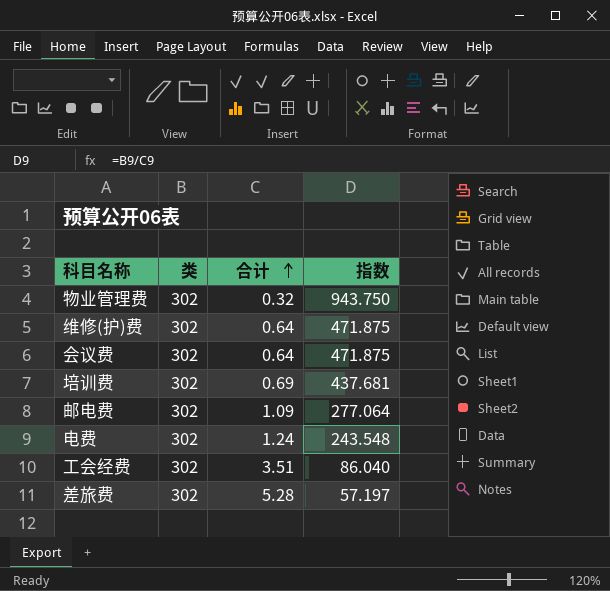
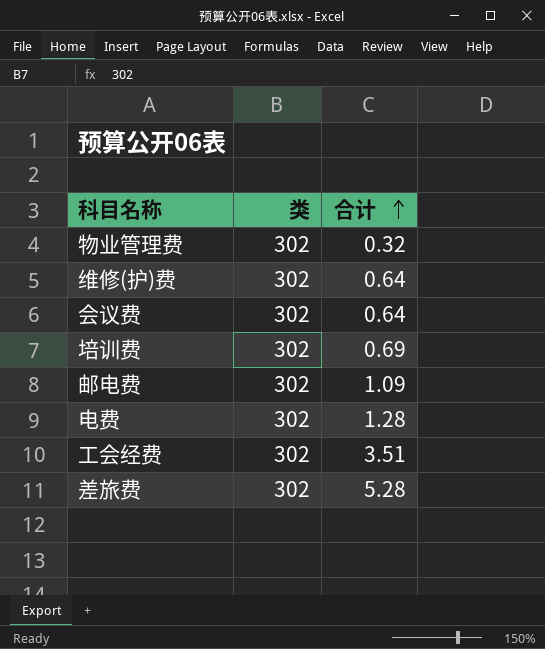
column 指数 | formula: [类] / [合计] -> none
电费 | 合计: 1.24 -> 1.28

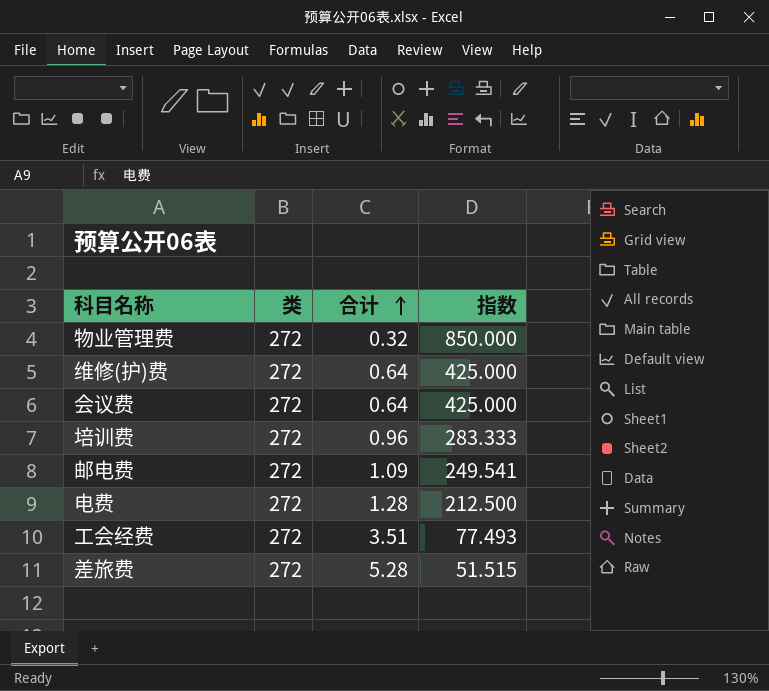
column 指数 | formula: none -> [类] / [合计]
物业管理费 | 类: 302 -> 272
维修(护)费 | 类: 302 -> 272
会议费 | 类: 302 -> 272
培训费 | 类: 302 -> 272
培训费 | 合计: 0.69 -> 0.96
邮电费 | 类: 302 -> 272
电费 | 类: 302 -> 272
工会经费 | 类: 302 -> 272
差旅费 | 类: 302 -> 272

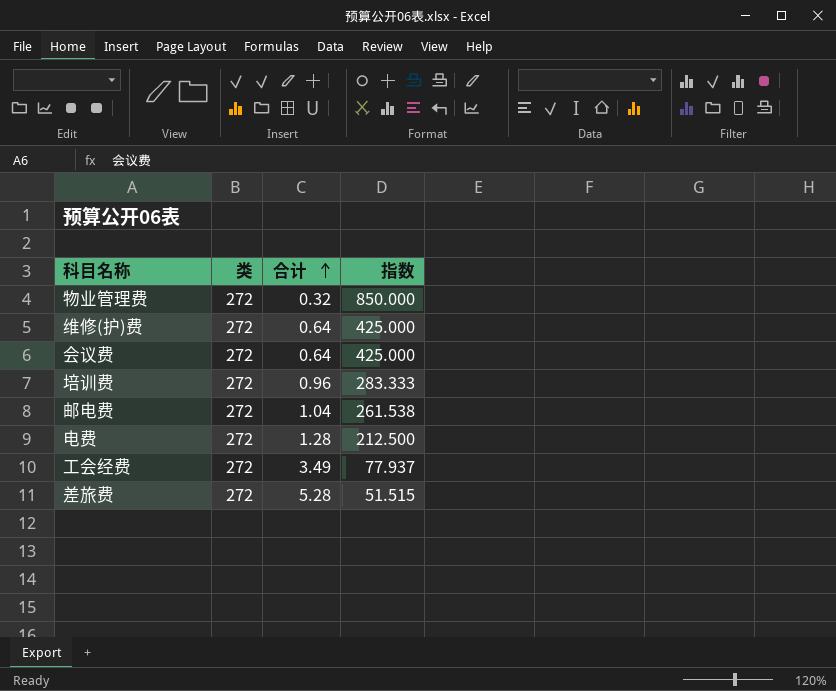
邮电费 | 合计: 1.09 -> 1.04
邮电费 | 指数: 249.541 -> 261.538
工会经费 | 合计: 3.51 -> 3.49
工会经费 | 指数: 77.493 -> 77.937

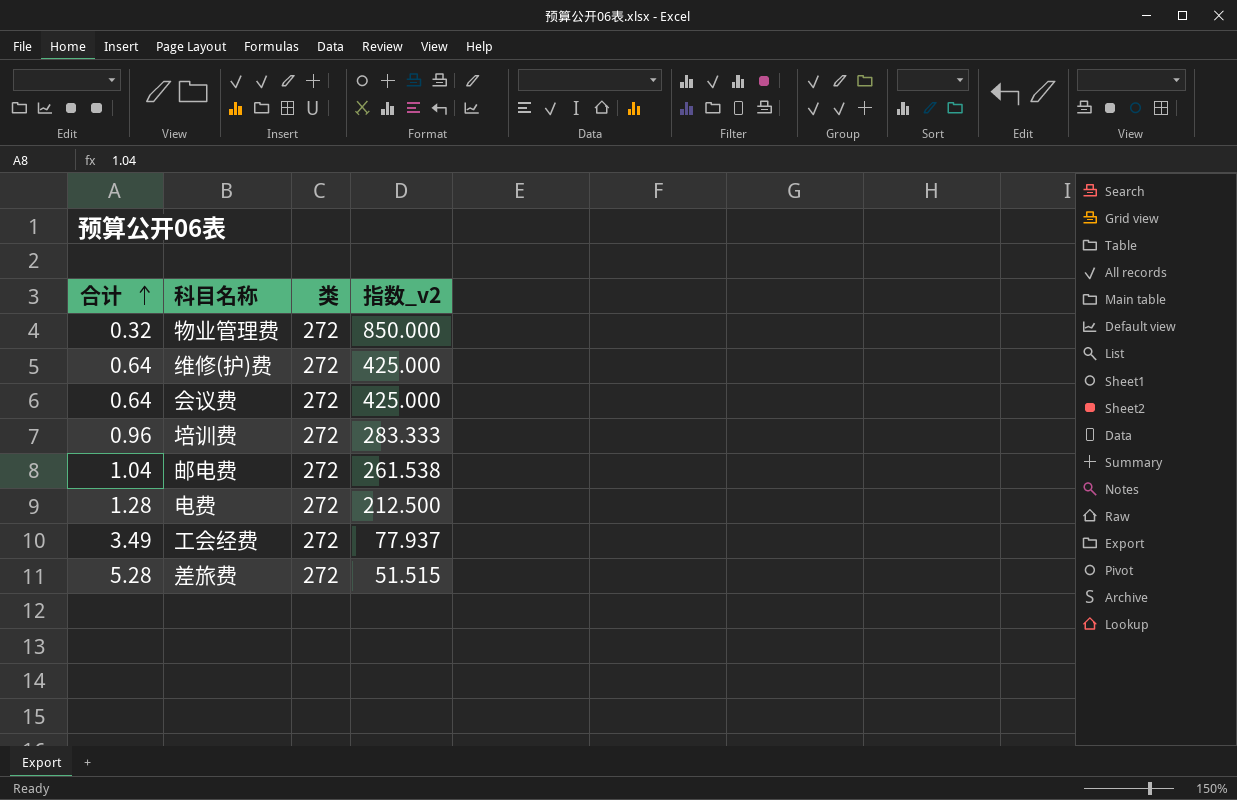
column 合计 | position: 3 -> 1
column name: 指数 -> 指数_v2

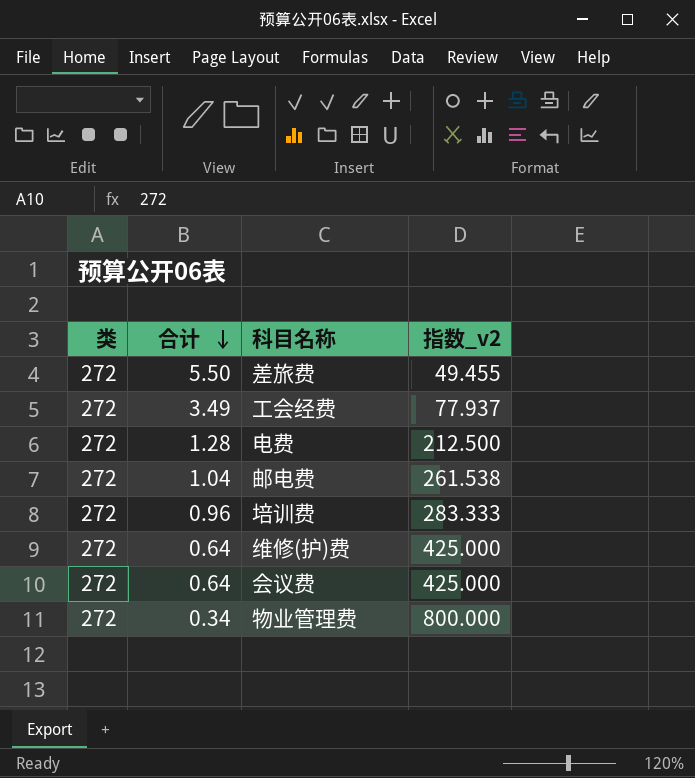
row order: 合计 ascending -> 合计 descending
column 类 | position: 3 -> 1
差旅费 | 合计: 5.28 -> 5.50
差旅费 | 指数_v2: 51.515 -> 49.455
物业管理费 | 合计: 0.32 -> 0.34
物业管理费 | 指数_v2: 850.000 -> 800.000

